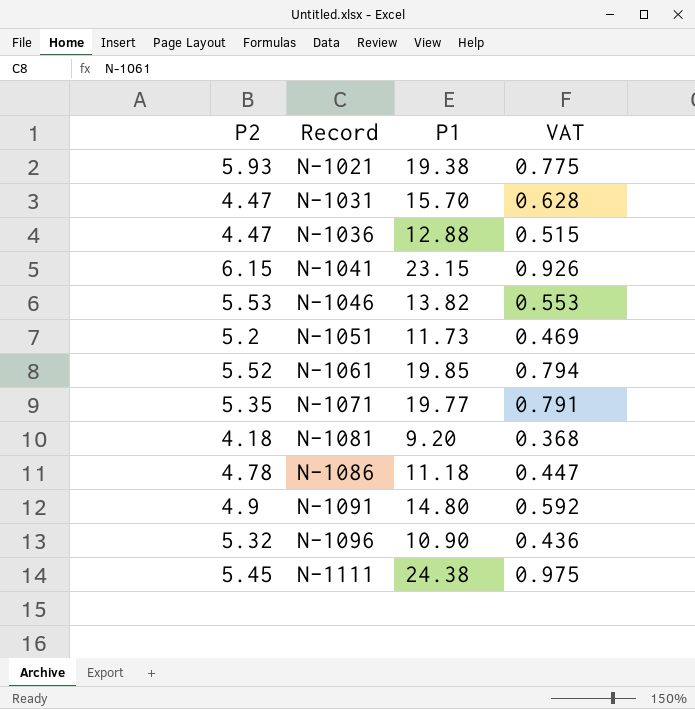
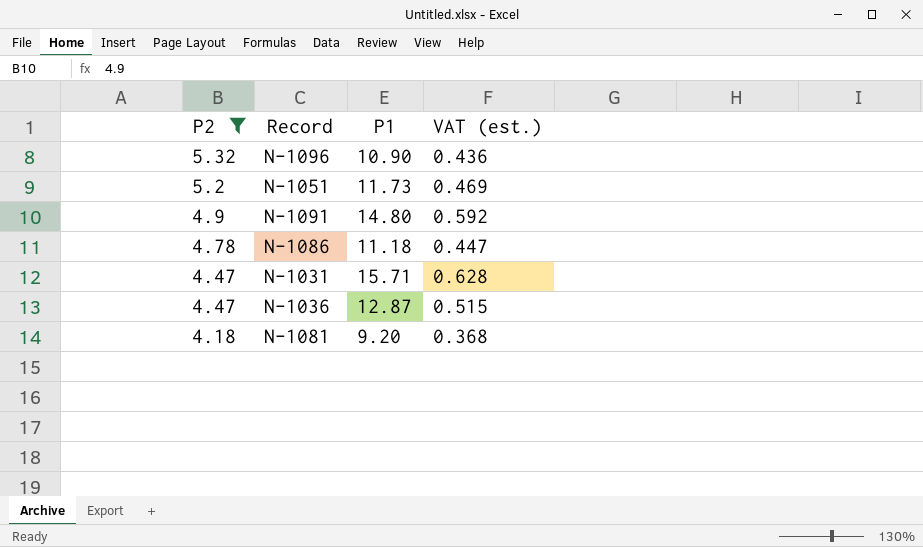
filter: none -> P2 <= 5.32
row order: Record ascending -> P2 descending
column name: VAT -> VAT (est.)
N-1031 | P1: 15.70 -> 15.71
N-1036 | P1: 12.88 -> 12.87

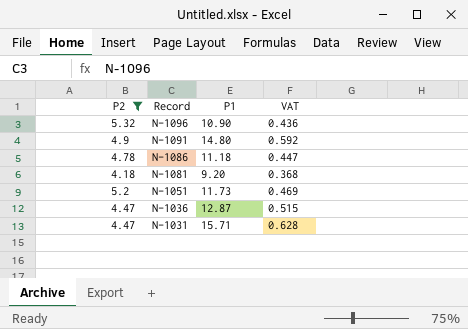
row order: P2 descending -> Record descending
column name: VAT (est.) -> VAT

